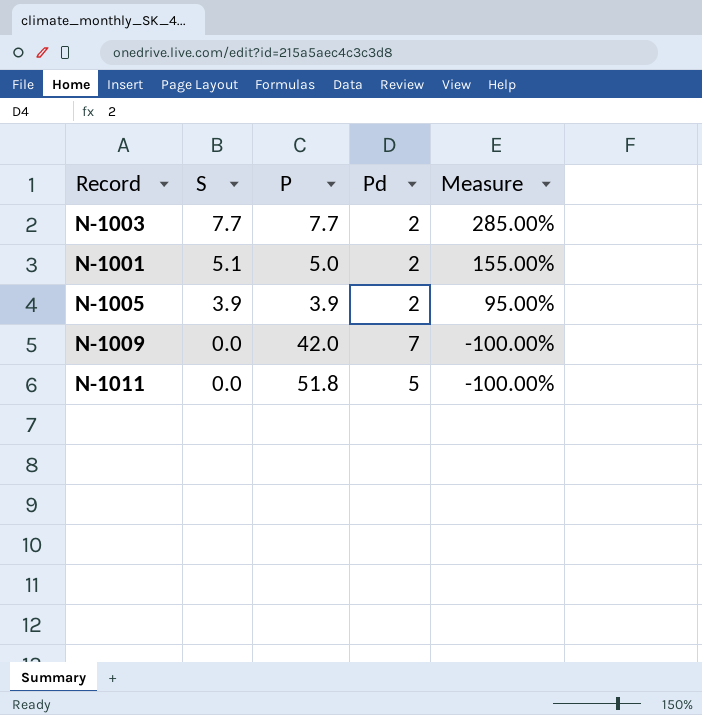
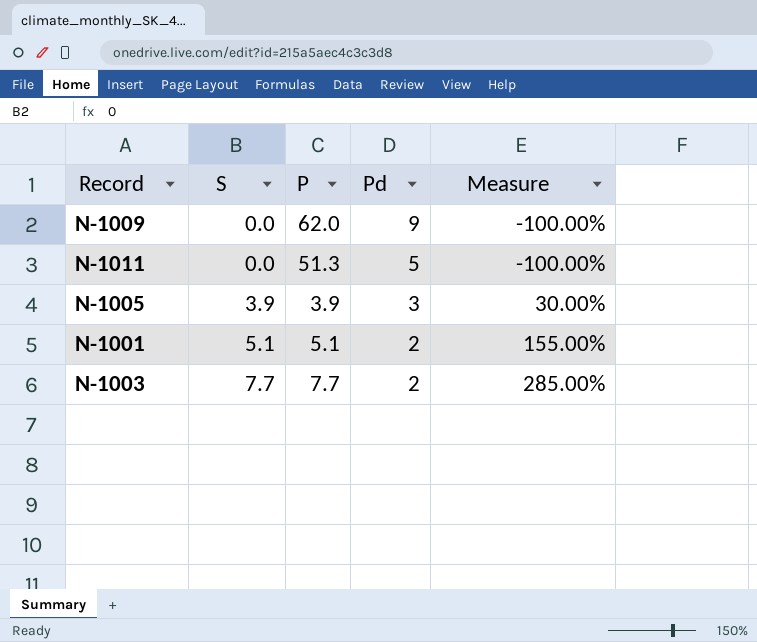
row order: S descending -> S ascending
N-1009 | P: 42.0 -> 62.0
N-1009 | Pd: 7 -> 9
N-1011 | P: 51.8 -> 51.3
N-1005 | Pd: 2 -> 3
N-1005 | Measure: 95.00% -> 30.00%
N-1001 | P: 5.0 -> 5.1

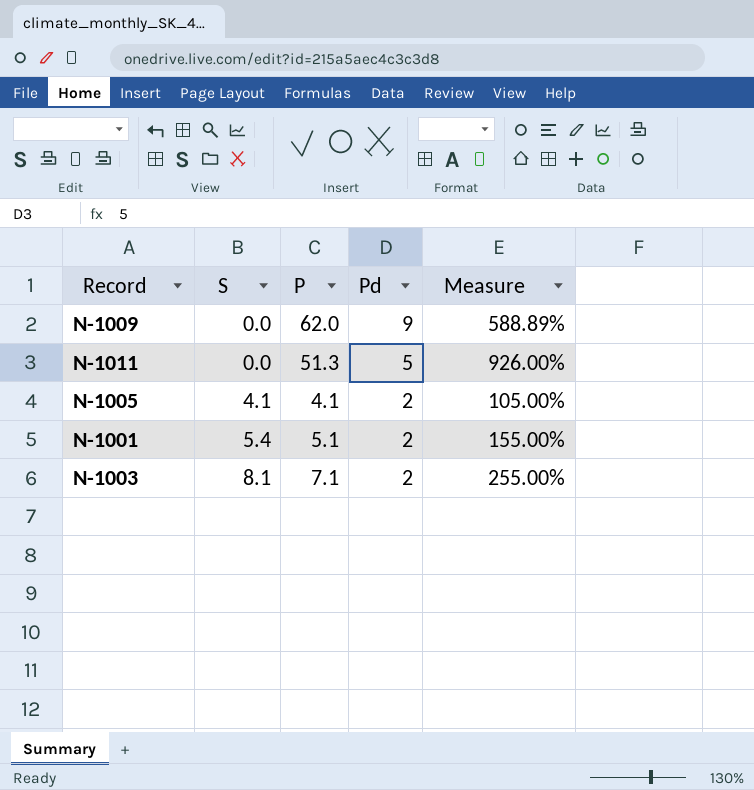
column Measure | formula: ([S] - [Pd]) / [Pd] -> ([P] - [Pd]) / [Pd]
N-1005 | S: 3.9 -> 4.1
N-1005 | P: 3.9 -> 4.1
N-1005 | Pd: 3 -> 2
N-1001 | S: 5.1 -> 5.4
N-1003 | S: 7.7 -> 8.1
N-1003 | P: 7.7 -> 7.1

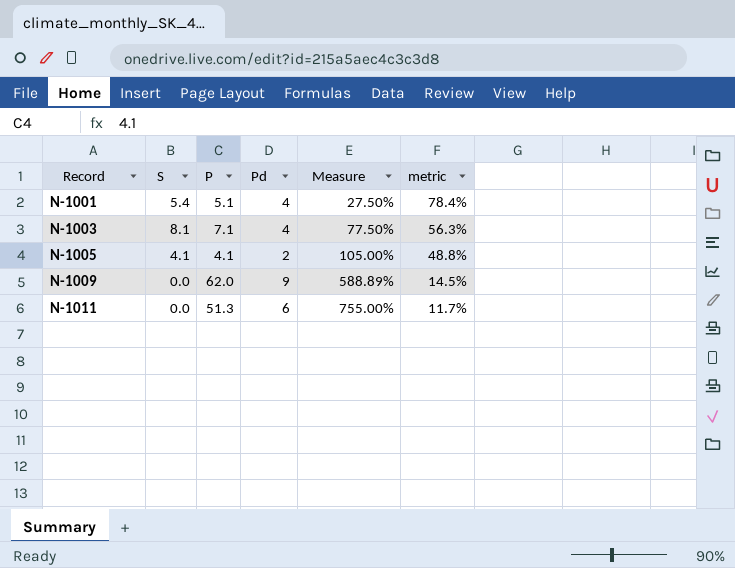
row order: S ascending -> Record ascending
column metric | formula: none -> [Pd] / [P]
N-1001 | Pd: 2 -> 4
N-1001 | Measure: 155.00% -> 27.50%
N-1003 | Pd: 2 -> 4
N-1003 | Measure: 255.00% -> 77.50%
N-1011 | Pd: 5 -> 6
N-1011 | Measure: 926.00% -> 755.00%

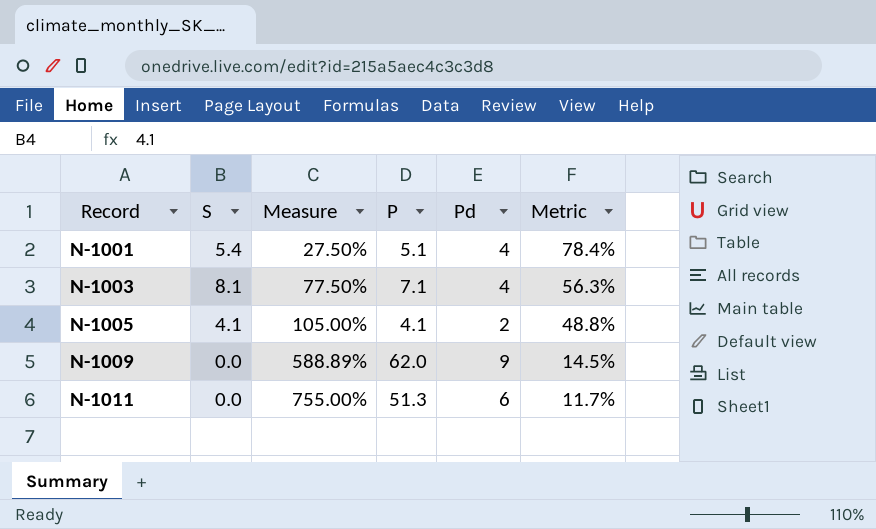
column Measure | position: 5 -> 3
column name: metric -> Metric

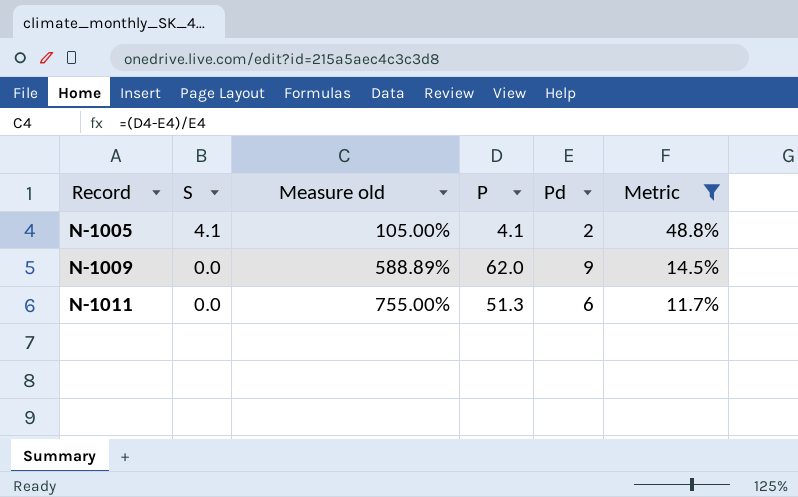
filter: none -> Metric <= 48.8%
column name: Measure -> Measure old

